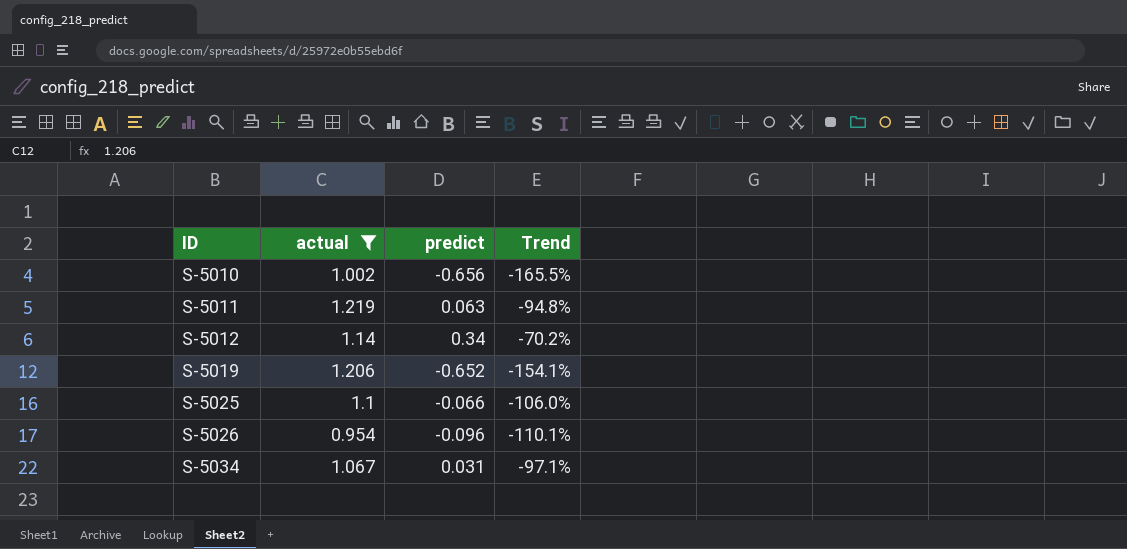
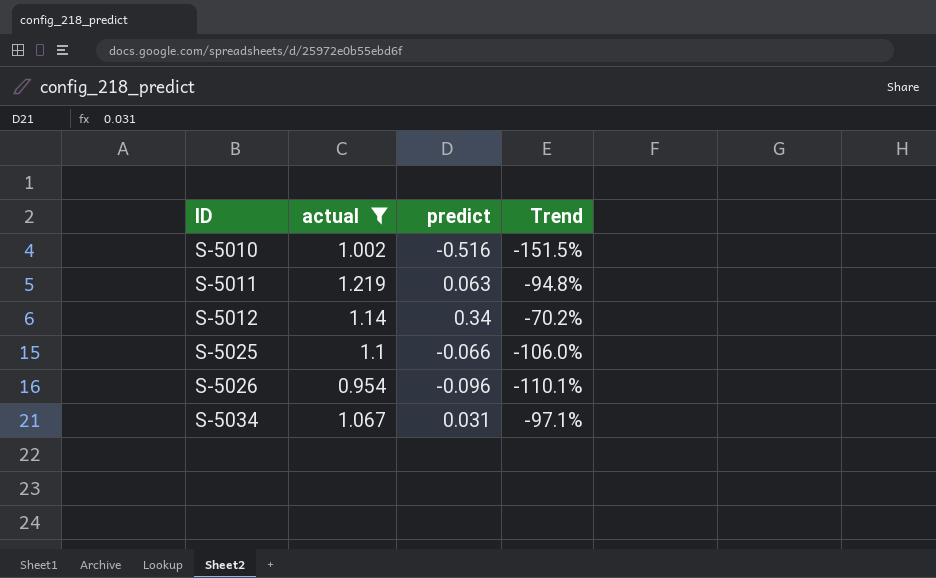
row S-5019: 1.206 | -0.652 | -154.1% -> none
S-5010 | predict: -0.656 -> -0.516
S-5010 | Trend: -165.5% -> -151.5%

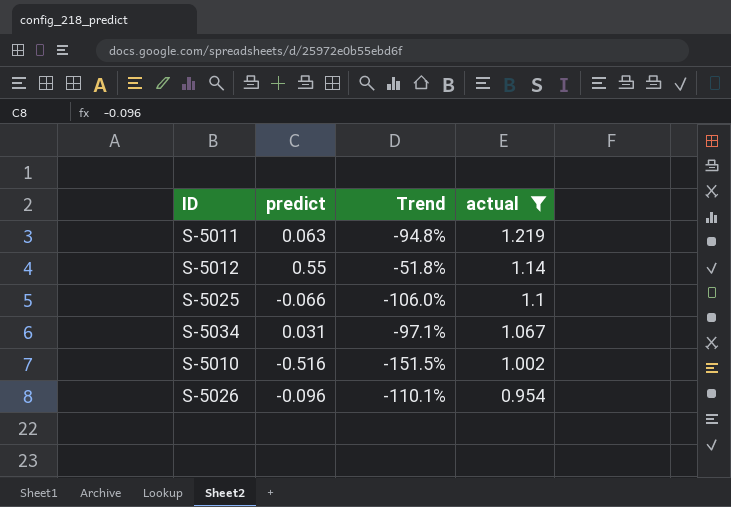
row order: ID ascending -> actual descending
column actual | position: 2 -> 4
S-5012 | predict: 0.34 -> 0.55
S-5012 | Trend: -70.2% -> -51.8%

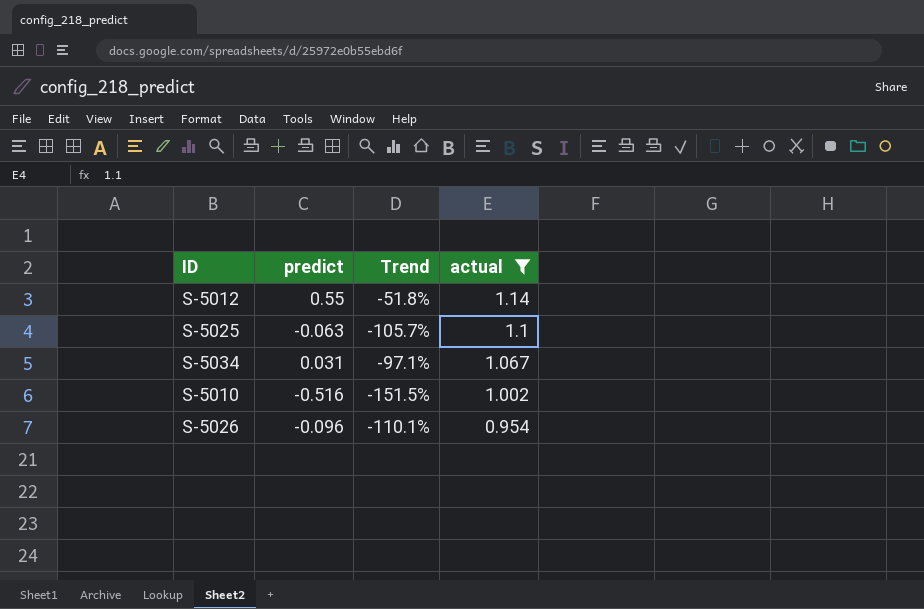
row S-5011: 0.063 | -94.8% | 1.219 -> none
S-5025 | predict: -0.066 -> -0.063
S-5025 | Trend: -106.0% -> -105.7%

